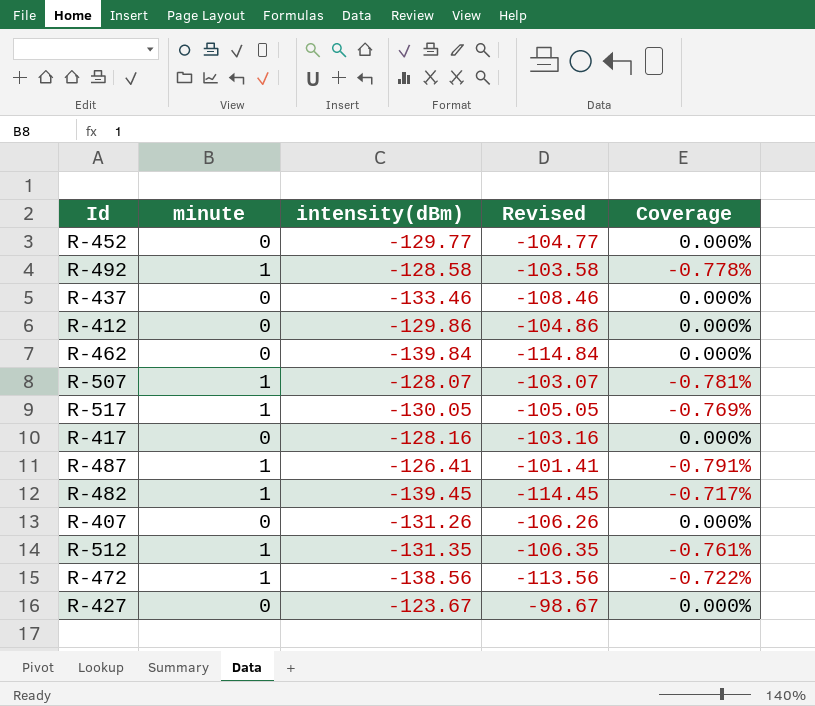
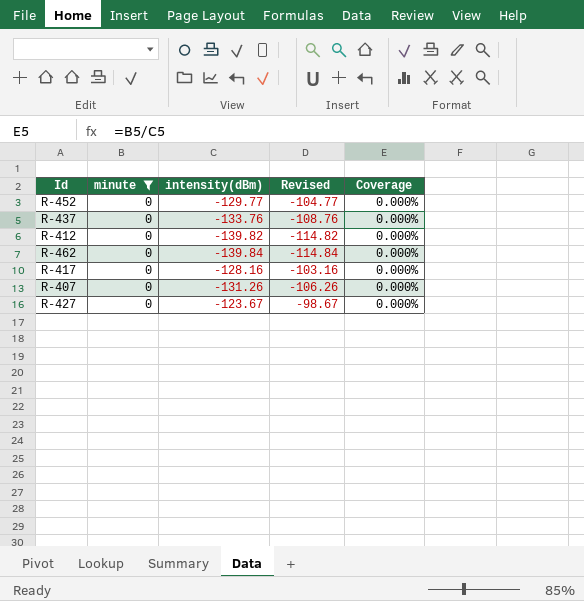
filter: none -> minute = 0
R-437 | intensity(dBm): -133.46 -> -133.76
R-437 | Revised: -108.46 -> -108.76
R-412 | intensity(dBm): -129.86 -> -139.82
R-412 | Revised: -104.86 -> -114.82

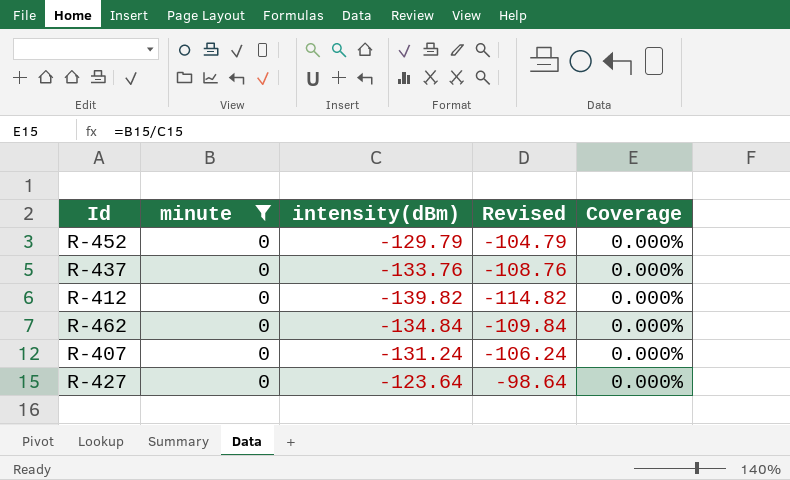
row R-417: 0 | -128.16 | -103.16 | 0.000% -> none
R-452 | intensity(dBm): -129.77 -> -129.79
R-452 | Revised: -104.77 -> -104.79
R-462 | intensity(dBm): -139.84 -> -134.84
R-462 | Revised: -114.84 -> -109.84
R-407 | intensity(dBm): -131.26 -> -131.24
R-407 | Revised: -106.26 -> -106.24
R-427 | intensity(dBm): -123.67 -> -123.64
R-427 | Revised: -98.67 -> -98.64

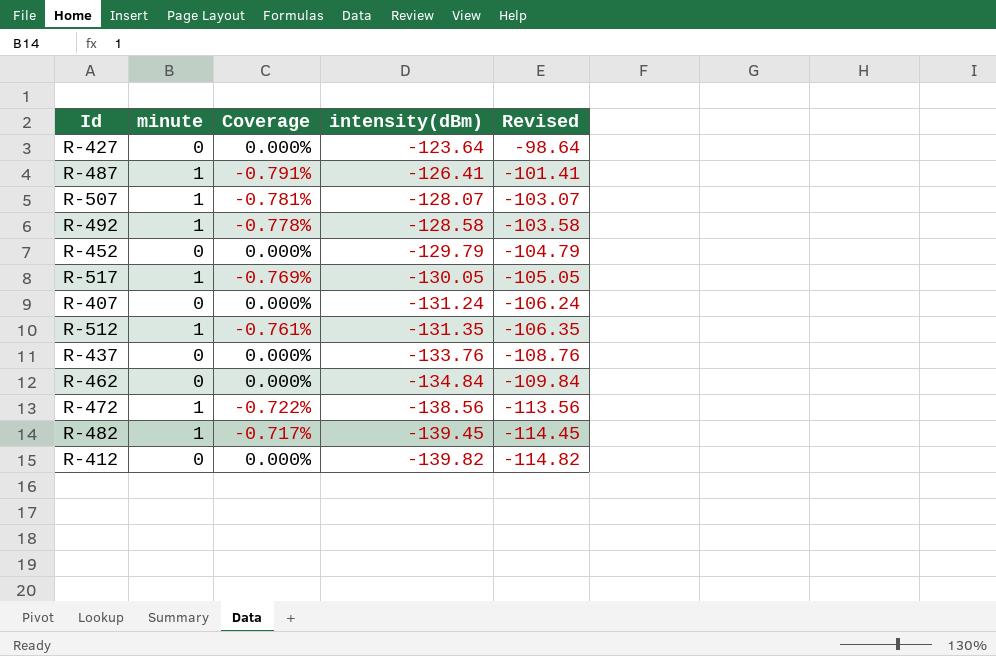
filter: minute = 0 -> none
row order: none -> intensity(dBm) descending
column Coverage | position: 5 -> 3

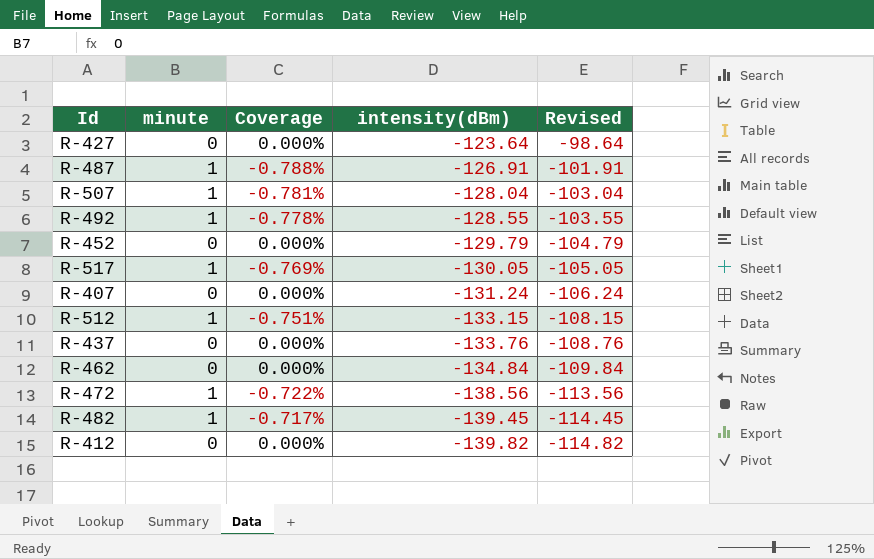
R-487 | Coverage: -0.791% -> -0.788%
R-487 | intensity(dBm): -126.41 -> -126.91
R-487 | Revised: -101.41 -> -101.91
R-507 | intensity(dBm): -128.07 -> -128.04
R-507 | Revised: -103.07 -> -103.04
R-492 | intensity(dBm): -128.58 -> -128.55
R-492 | Revised: -103.58 -> -103.55
R-512 | Coverage: -0.761% -> -0.751%
R-512 | intensity(dBm): -131.35 -> -133.15
R-512 | Revised: -106.35 -> -108.15

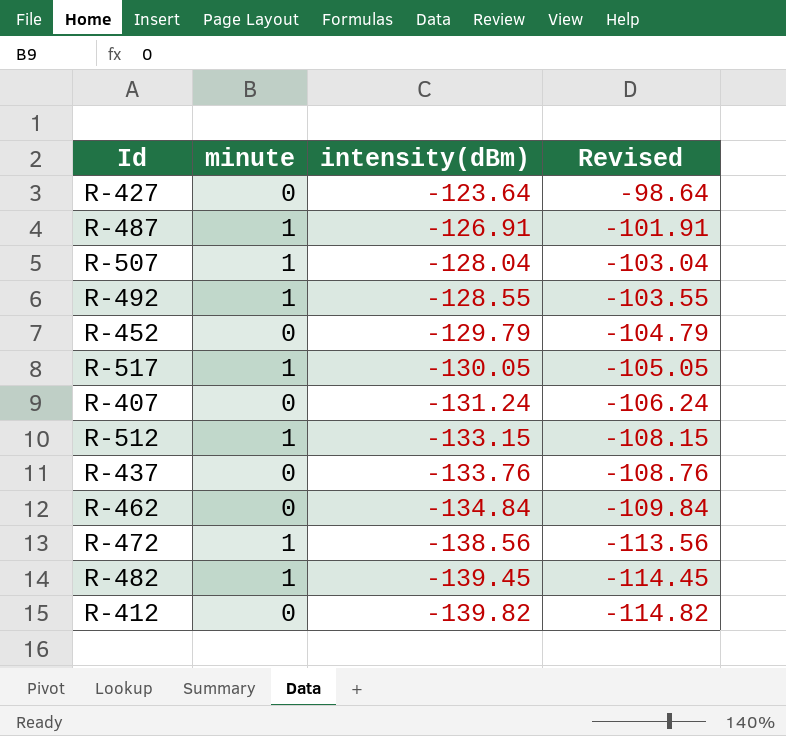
column Coverage | formula: [minute] / [intensity(dBm)] -> none

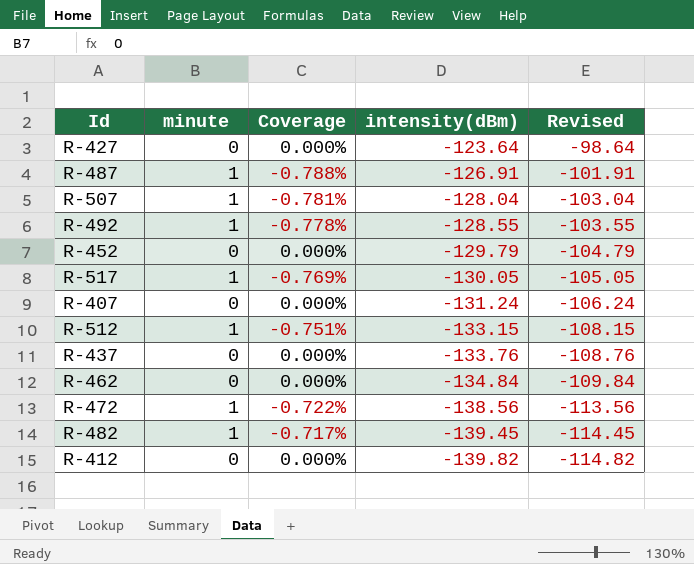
column Coverage | formula: none -> [minute] / [intensity(dBm)]

